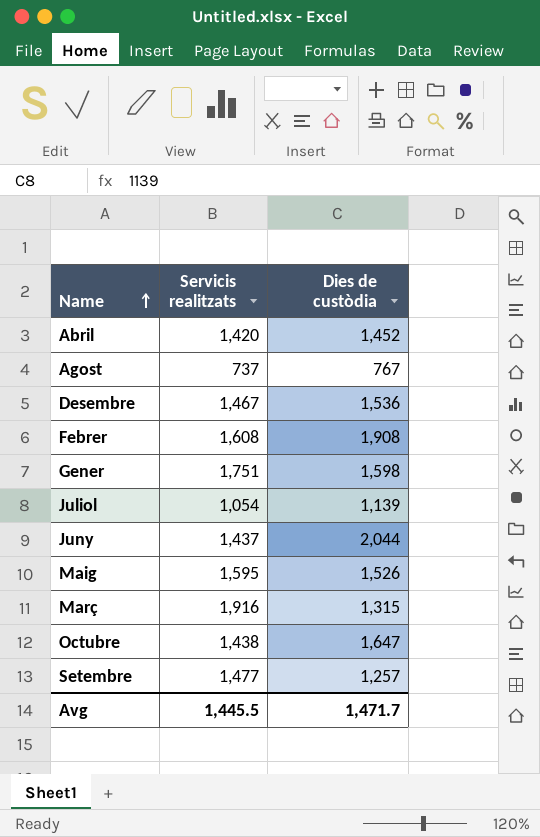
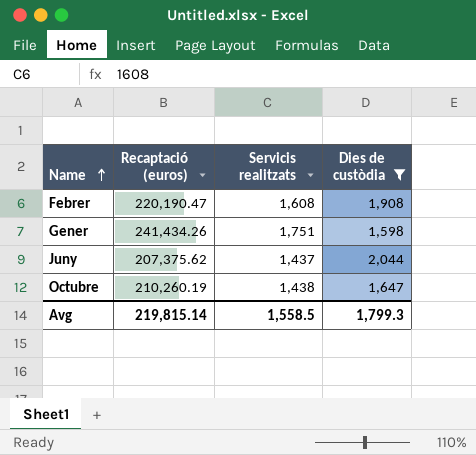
filter: none -> Dies de custòdia >= 1,598
column Recaptació (euros) | position: none -> 2
Avg | Servicis realitzats: 1,445.5 -> 1,558.5
Avg | Dies de custòdia: 1,471.7 -> 1,799.3

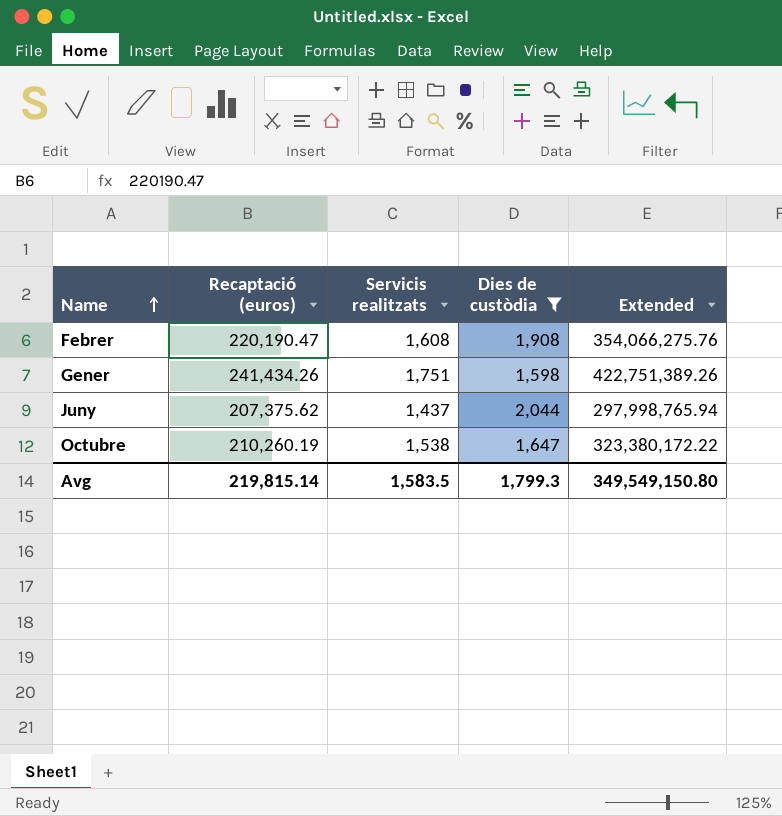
column Extended | formula: none -> [Recaptació (euros)] * [Servicis realitzats]
Octubre | Servicis realitzats: 1,438 -> 1,538
Avg | Servicis realitzats: 1,558.5 -> 1,583.5

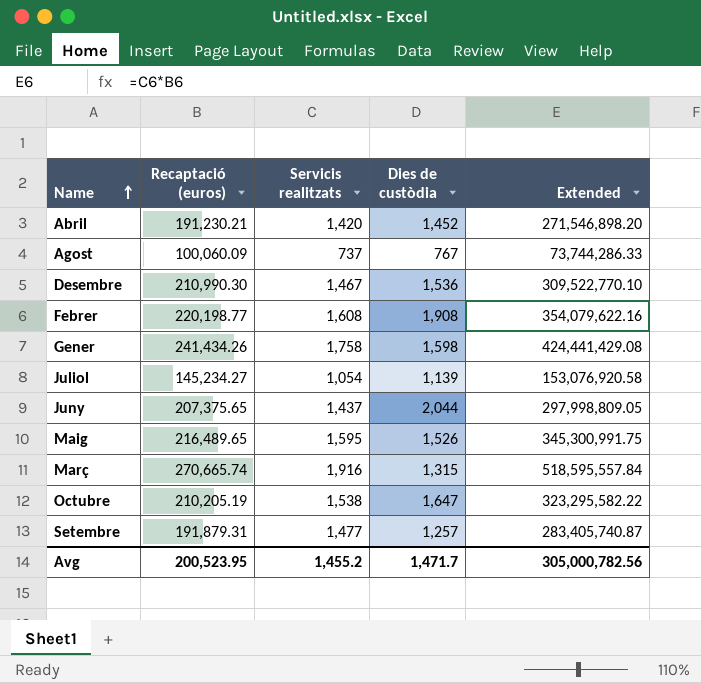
filter: Dies de custòdia >= 1,598 -> none
Febrer | Recaptació (euros): 220,190.47 -> 220,198.77
Febrer | Extended: 354,066,275.76 -> 354,079,622.16
Gener | Servicis realitzats: 1,751 -> 1,758
Gener | Extended: 422,751,389.26 -> 424,441,429.08
Juny | Recaptació (euros): 207,375.62 -> 207,375.65
Juny | Extended: 297,998,765.94 -> 297,998,809.05
Octubre | Recaptació (euros): 210,260.19 -> 210,205.19
Octubre | Extended: 323,380,172.22 -> 323,295,582.22
Avg | Recaptació (euros): 219,815.14 -> 200,523.95
Avg | Servicis realitzats: 1,583.5 -> 1,455.2
Avg | Dies de custòdia: 1,799.3 -> 1,471.7
Avg | Extended: 349,549,150.80 -> 305,000,782.56

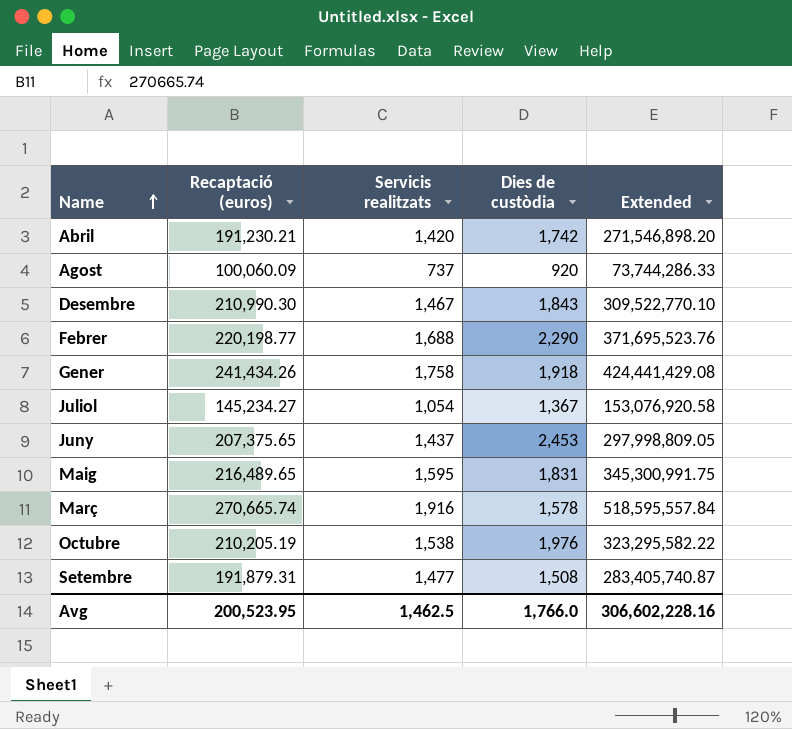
Abril | Dies de custòdia: 1,452 -> 1,742
Agost | Dies de custòdia: 767 -> 920
Desembre | Dies de custòdia: 1,536 -> 1,843
Febrer | Servicis realitzats: 1,608 -> 1,688
Febrer | Dies de custòdia: 1,908 -> 2,290
Febrer | Extended: 354,079,622.16 -> 371,695,523.76
Gener | Dies de custòdia: 1,598 -> 1,918
Juliol | Dies de custòdia: 1,139 -> 1,367
Juny | Dies de custòdia: 2,044 -> 2,453
Maig | Dies de custòdia: 1,526 -> 1,831
Març | Dies de custòdia: 1,315 -> 1,578
Octubre | Dies de custòdia: 1,647 -> 1,976
Setembre | Dies de custòdia: 1,257 -> 1,508
Avg | Servicis realitzats: 1,455.2 -> 1,462.5
Avg | Dies de custòdia: 1,471.7 -> 1,766.0
Avg | Extended: 305,000,782.56 -> 306,602,228.16

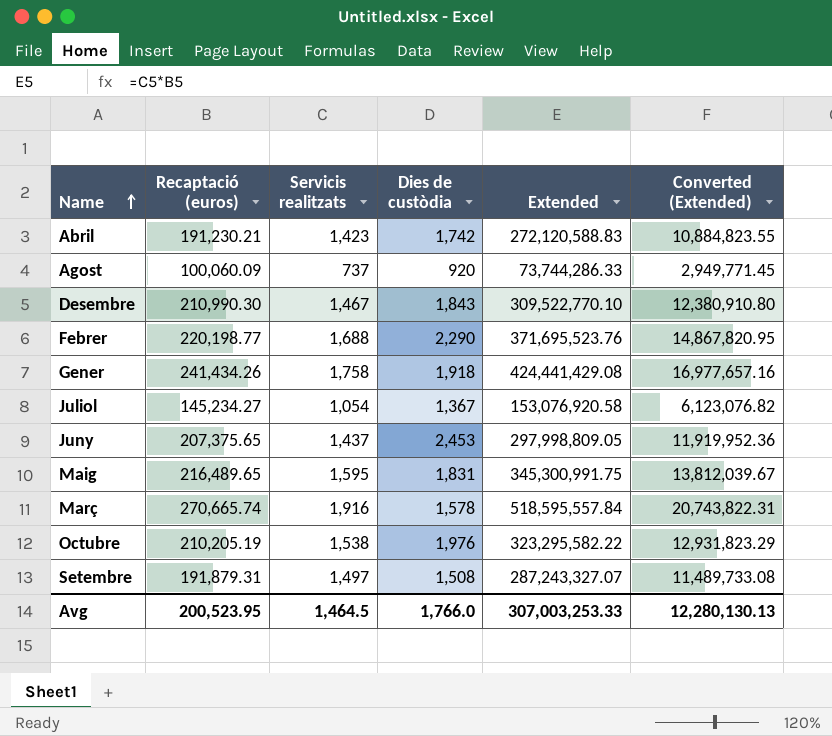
column Converted (Extended) | formula: none -> [Extended] * 0.04
Abril | Servicis realitzats: 1,420 -> 1,423
Abril | Extended: 271,546,898.20 -> 272,120,588.83
Setembre | Servicis realitzats: 1,477 -> 1,497
Setembre | Extended: 283,405,740.87 -> 287,243,327.07
Avg | Servicis realitzats: 1,462.5 -> 1,464.5
Avg | Extended: 306,602,228.16 -> 307,003,253.33

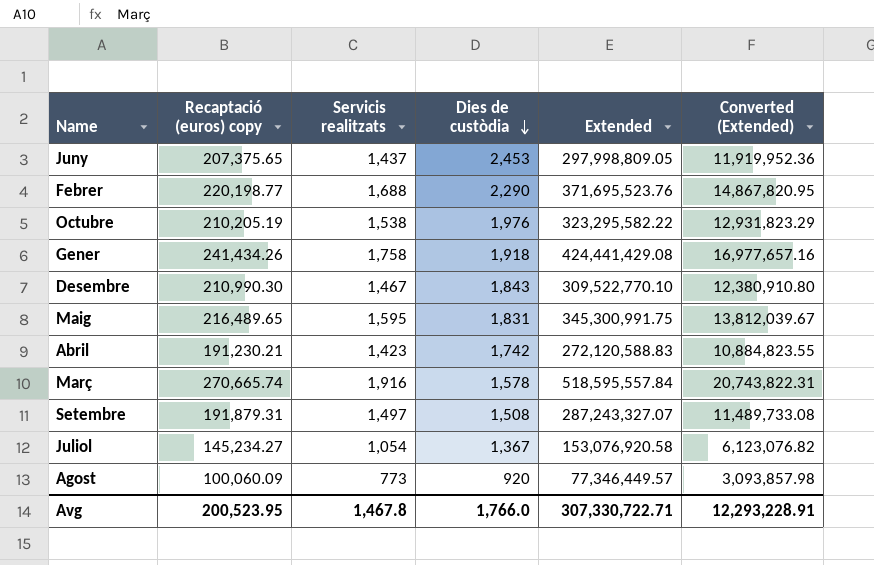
row order: Name ascending -> Dies de custòdia descending
column name: Recaptació (euros) -> Recaptació (euros) copy
Agost | Servicis realitzats: 737 -> 773
Agost | Extended: 73,744,286.33 -> 77,346,449.57
Agost | Converted (Extended): 2,949,771.45 -> 3,093,857.98
Avg | Servicis realitzats: 1,464.5 -> 1,467.8
Avg | Extended: 307,003,253.33 -> 307,330,722.71
Avg | Converted (Extended): 12,280,130.13 -> 12,293,228.91

